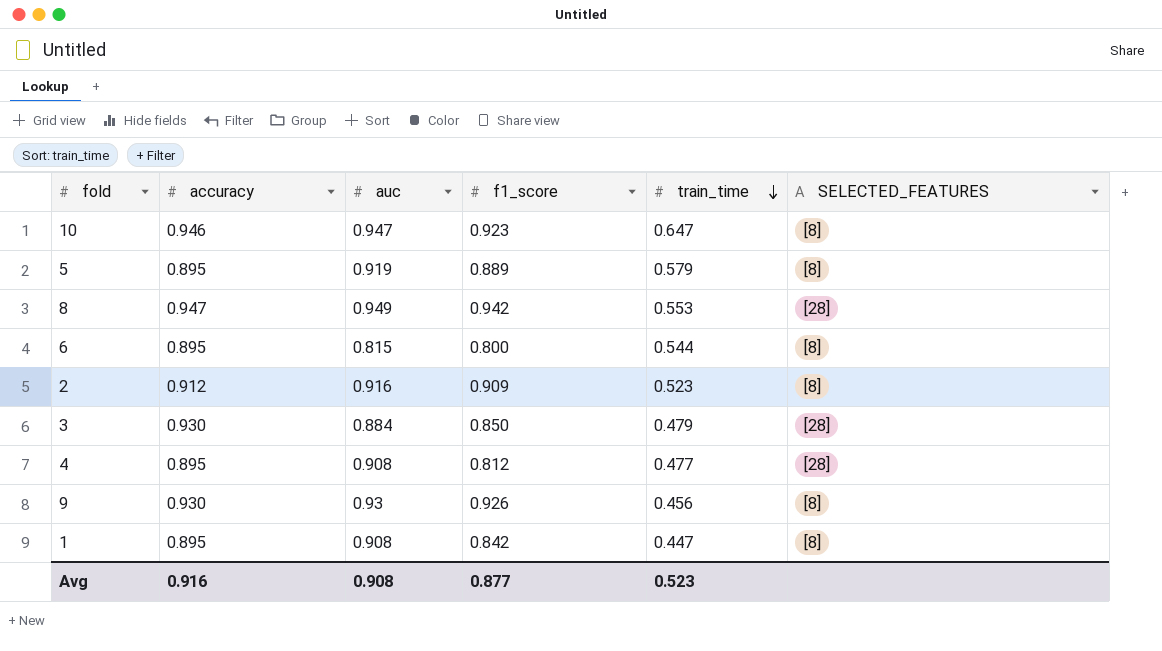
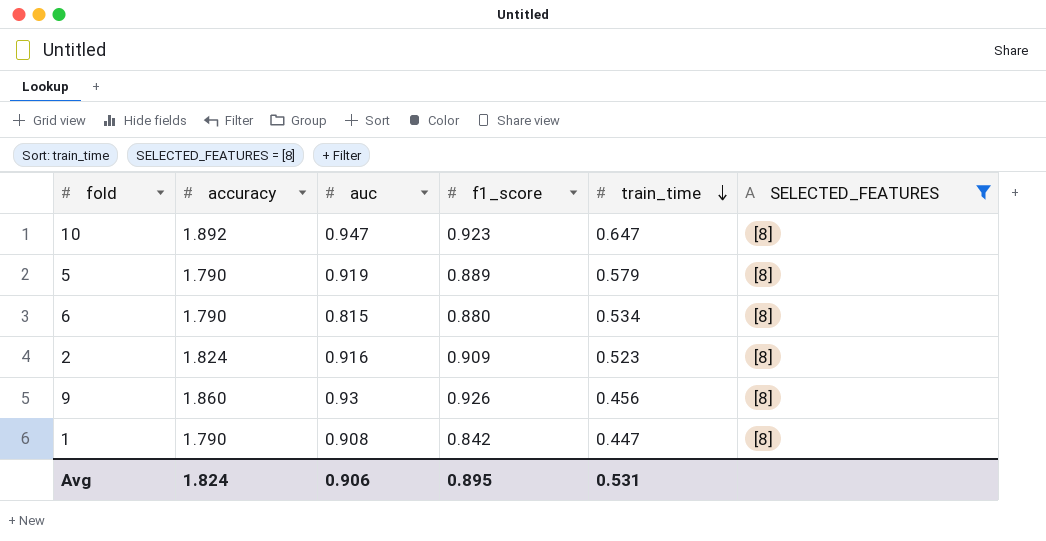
filter: none -> SELECTED_FEATURES = [8]
10 | accuracy: 0.946 -> 1.892
5 | accuracy: 0.895 -> 1.790
6 | accuracy: 0.895 -> 1.790
6 | f1_score: 0.800 -> 0.880
6 | train_time: 0.544 -> 0.534
2 | accuracy: 0.912 -> 1.824
9 | accuracy: 0.930 -> 1.860
1 | accuracy: 0.895 -> 1.790
Avg | accuracy: 0.916 -> 1.824
Avg | auc: 0.908 -> 0.906
Avg | f1_score: 0.877 -> 0.895
Avg | train_time: 0.523 -> 0.531

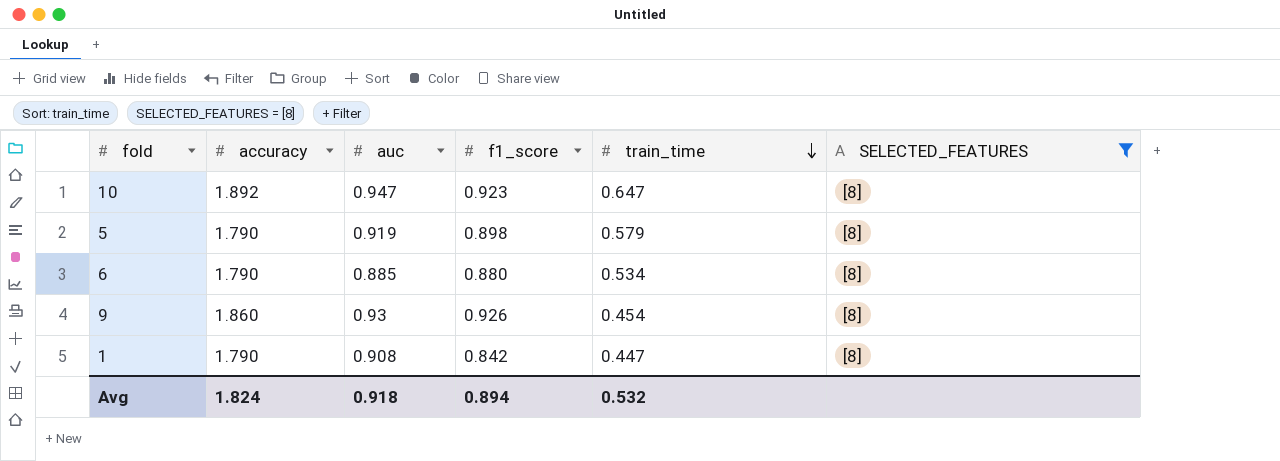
row 2: 1.824 | 0.916 | 0.909 | 0.523 | [8] -> none
5 | f1_score: 0.889 -> 0.898
6 | auc: 0.815 -> 0.885
9 | train_time: 0.456 -> 0.454
Avg | auc: 0.906 -> 0.918
Avg | f1_score: 0.895 -> 0.894
Avg | train_time: 0.531 -> 0.532

